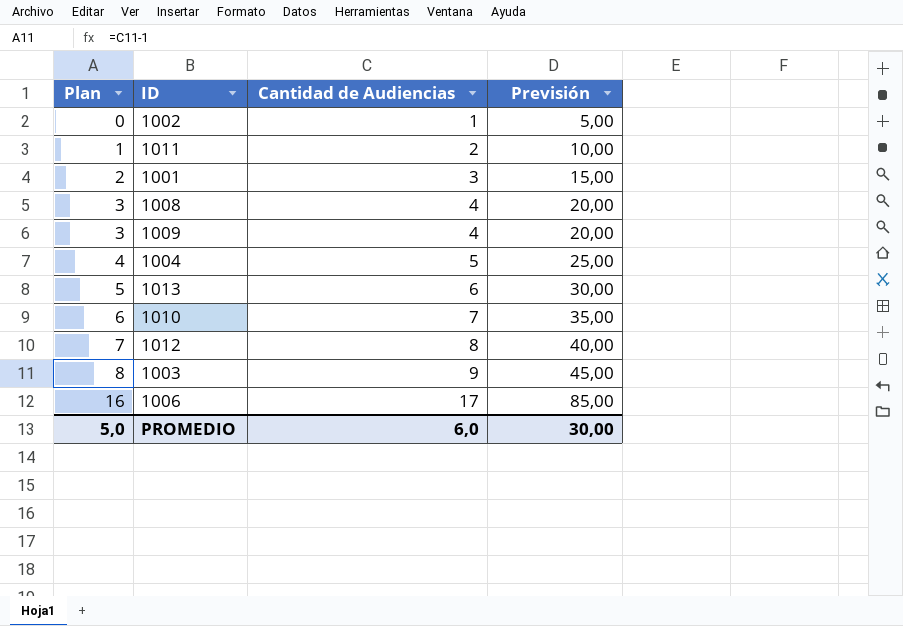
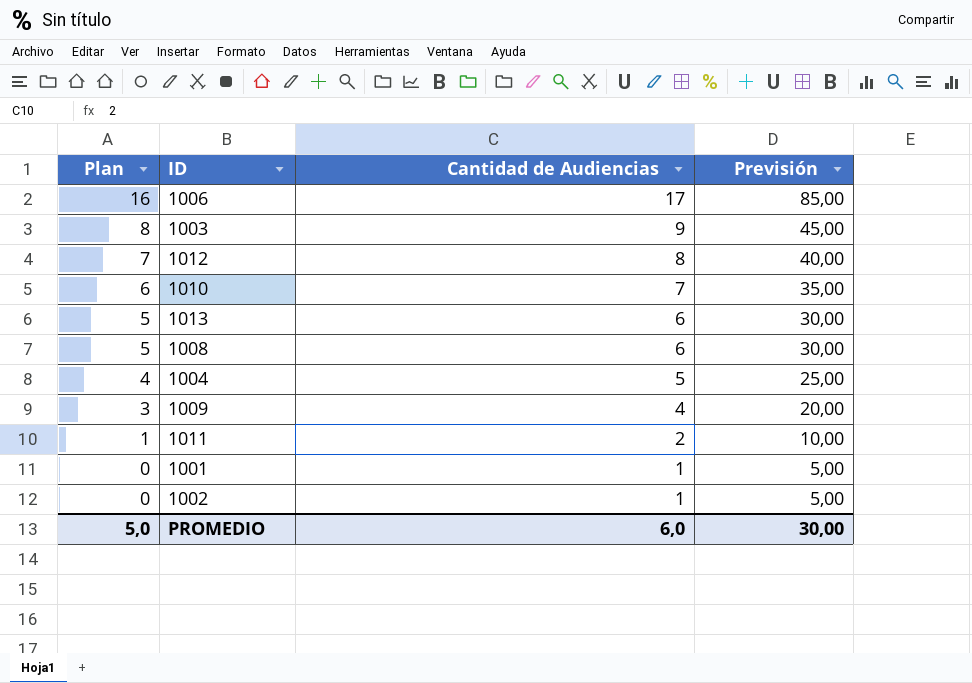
row order: Plan ascending -> Plan descending
1008 | Plan: 3 -> 5
1008 | Cantidad de Audiencias: 4 -> 6
1008 | Previsión: 20,00 -> 30,00
1001 | Plan: 2 -> 0
1001 | Cantidad de Audiencias: 3 -> 1
1001 | Previsión: 15,00 -> 5,00

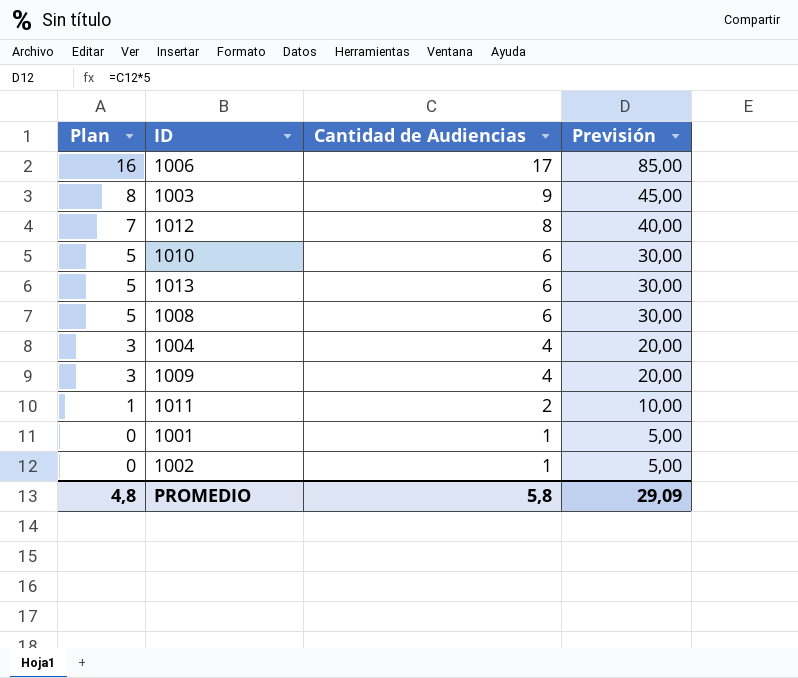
1010 | Plan: 6 -> 5
1010 | Cantidad de Audiencias: 7 -> 6
1010 | Previsión: 35,00 -> 30,00
1004 | Plan: 4 -> 3
1004 | Cantidad de Audiencias: 5 -> 4
1004 | Previsión: 25,00 -> 20,00
PROMEDIO | Plan: 5,0 -> 4,8
PROMEDIO | Cantidad de Audiencias: 6,0 -> 5,8
PROMEDIO | Previsión: 30,00 -> 29,09

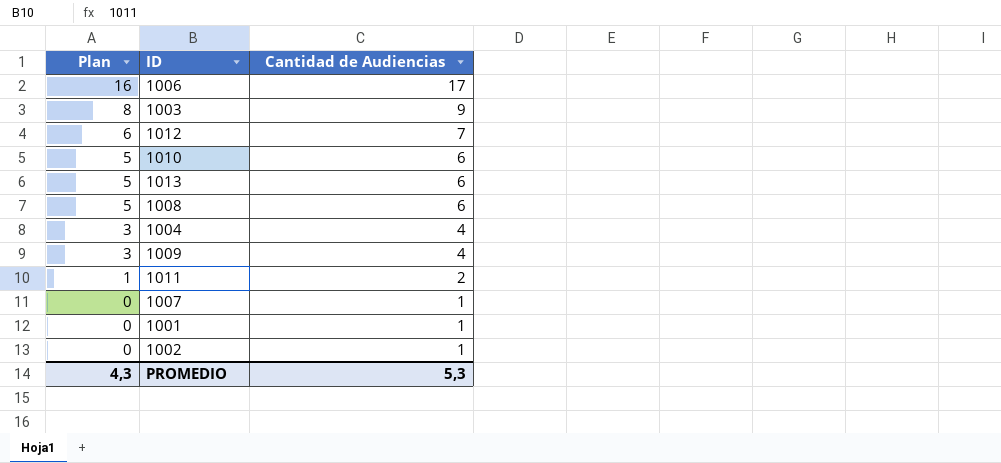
column Previsión | formula: [Cantidad de Audiencias] * 5 -> none
1012 | Plan: 7 -> 6
1012 | Cantidad de Audiencias: 8 -> 7
row 1007: none -> 0 | 1
PROMEDIO | Plan: 4,8 -> 4,3
PROMEDIO | Cantidad de Audiencias: 5,8 -> 5,3

